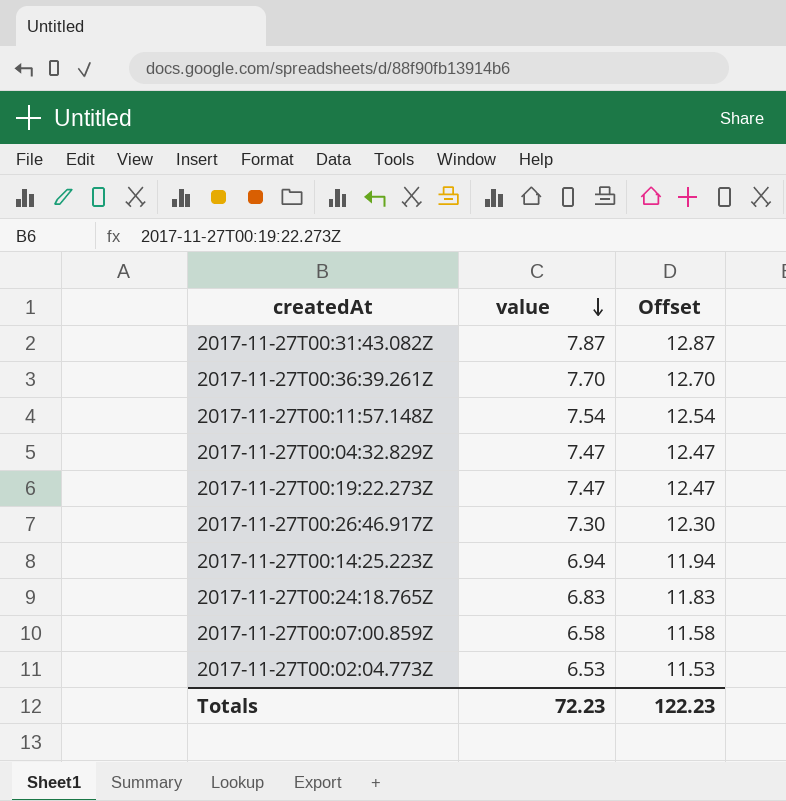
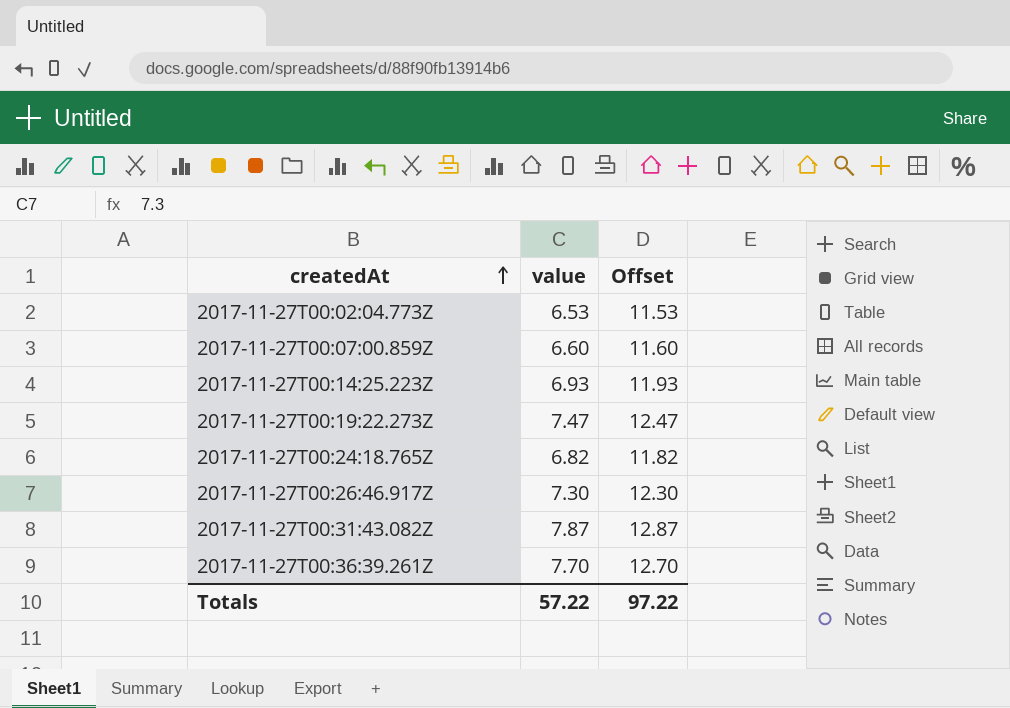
row order: value descending -> createdAt ascending
row 2017-11-27T00:11:57.148Z: 7.54 | 12.54 -> none
row 2017-11-27T00:04:32.829Z: 7.47 | 12.47 -> none
2017-11-27T00:07:00.859Z | value: 6.58 -> 6.60
2017-11-27T00:07:00.859Z | Offset: 11.58 -> 11.60
2017-11-27T00:14:25.223Z | value: 6.94 -> 6.93
2017-11-27T00:14:25.223Z | Offset: 11.94 -> 11.93
2017-11-27T00:24:18.765Z | value: 6.83 -> 6.82
2017-11-27T00:24:18.765Z | Offset: 11.83 -> 11.82
Totals | value: 72.23 -> 57.22
Totals | Offset: 122.23 -> 97.22

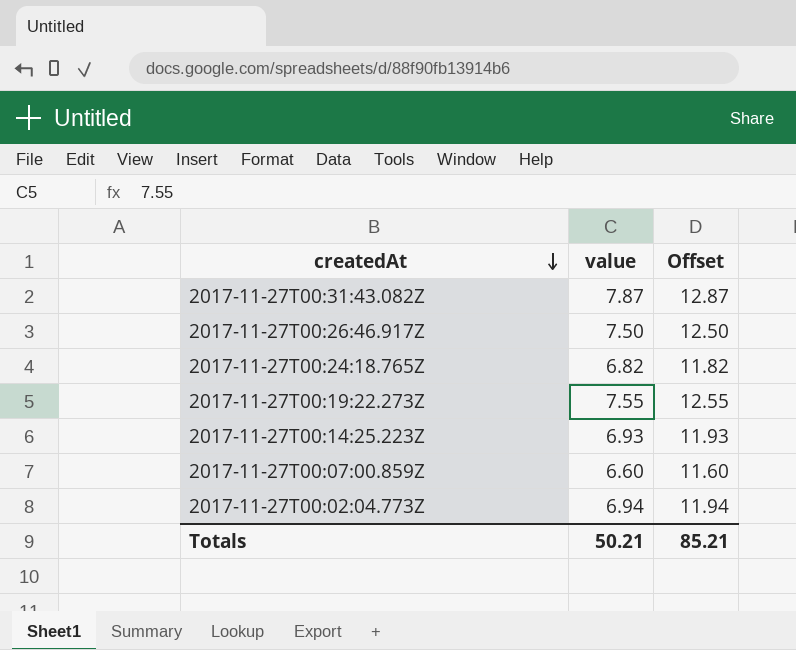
row order: createdAt ascending -> createdAt descending
row 2017-11-27T00:36:39.261Z: 7.70 | 12.70 -> none
2017-11-27T00:26:46.917Z | value: 7.30 -> 7.50
2017-11-27T00:26:46.917Z | Offset: 12.30 -> 12.50
2017-11-27T00:19:22.273Z | value: 7.47 -> 7.55
2017-11-27T00:19:22.273Z | Offset: 12.47 -> 12.55
2017-11-27T00:02:04.773Z | value: 6.53 -> 6.94
2017-11-27T00:02:04.773Z | Offset: 11.53 -> 11.94
Totals | value: 57.22 -> 50.21
Totals | Offset: 97.22 -> 85.21

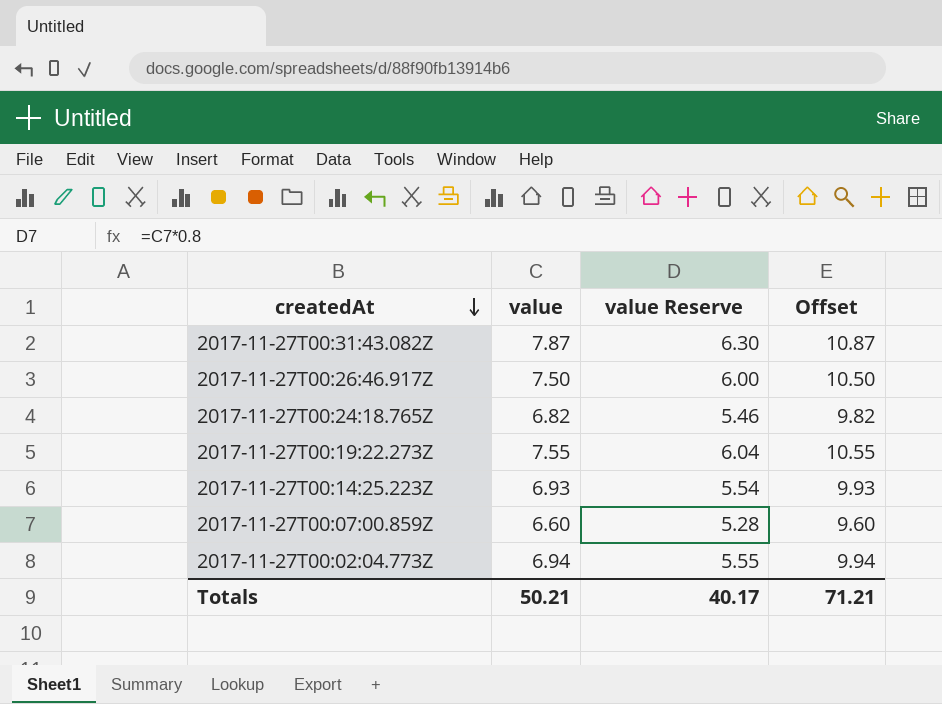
column value Reserve | formula: none -> [value] * 0.8
column Offset | formula: [value] + 5 -> [value] + 3
Totals | Offset: 85.21 -> 71.21

